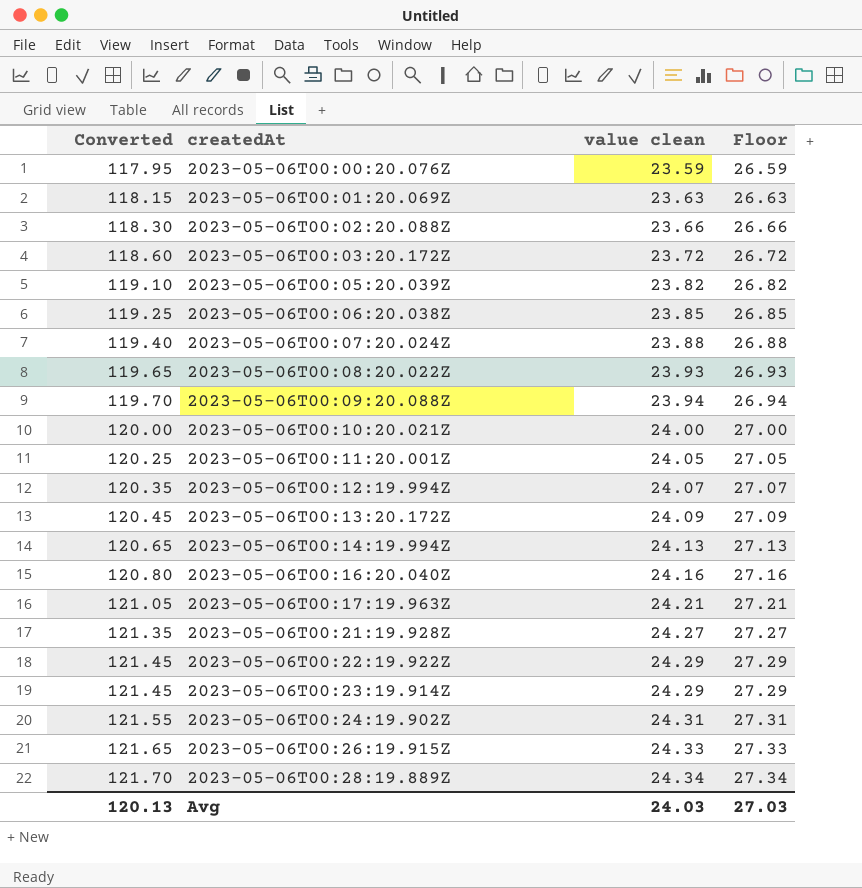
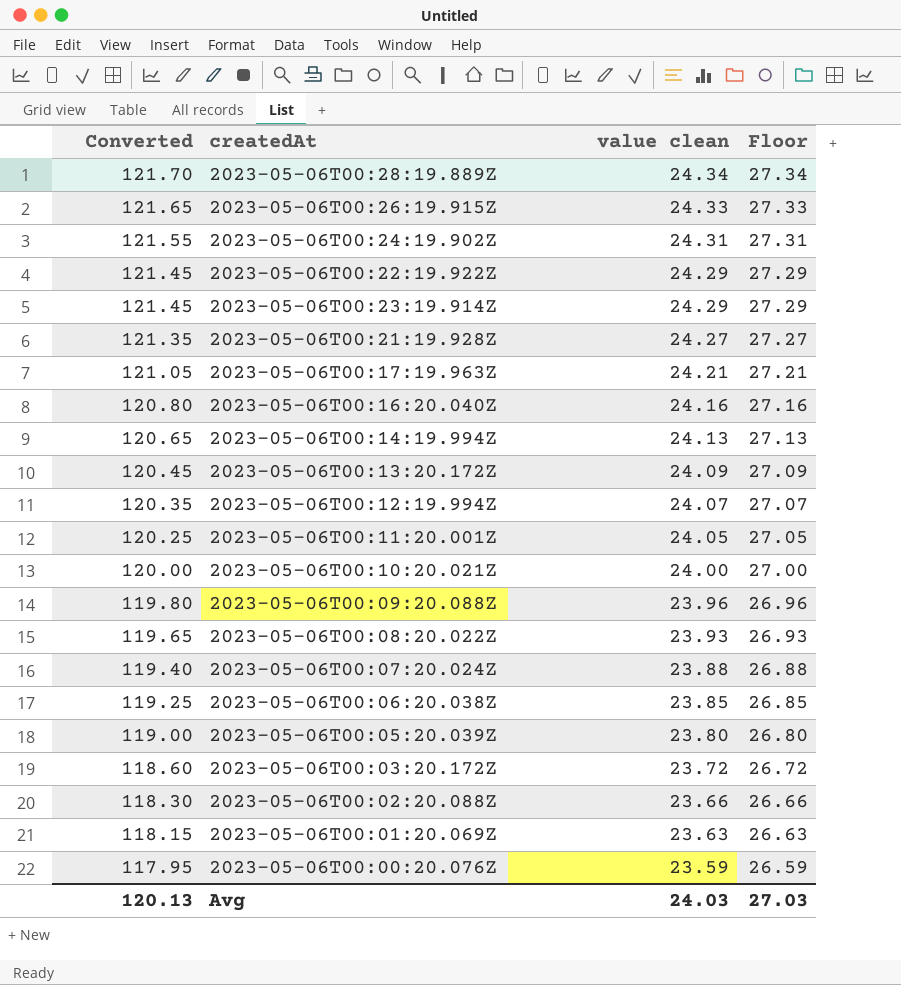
row order: Converted ascending -> Converted descending
2023-05-06T00:09:20.088Z | Converted: 119.70 -> 119.80
2023-05-06T00:09:20.088Z | value clean: 23.94 -> 23.96
2023-05-06T00:09:20.088Z | Floor: 26.94 -> 26.96
2023-05-06T00:05:20.039Z | Converted: 119.10 -> 119.00
2023-05-06T00:05:20.039Z | value clean: 23.82 -> 23.80
2023-05-06T00:05:20.039Z | Floor: 26.82 -> 26.80

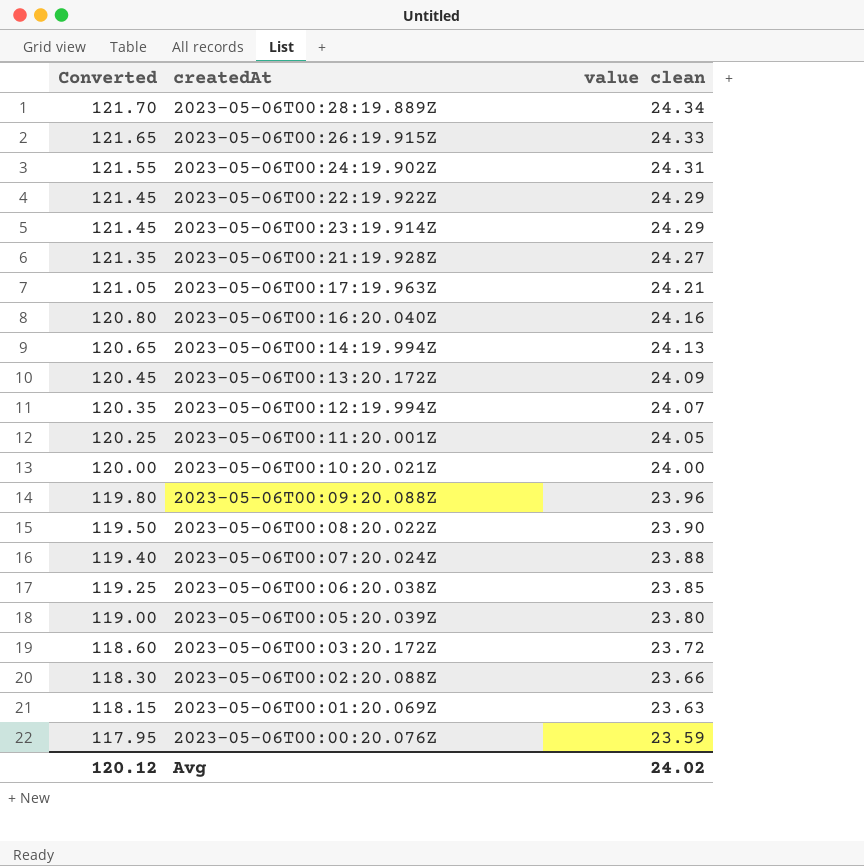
column Floor | formula: [value clean] + 3 -> none
2023-05-06T00:08:20.022Z | Converted: 119.65 -> 119.50
2023-05-06T00:08:20.022Z | value clean: 23.93 -> 23.90
Avg | Converted: 120.13 -> 120.12
Avg | value clean: 24.03 -> 24.02

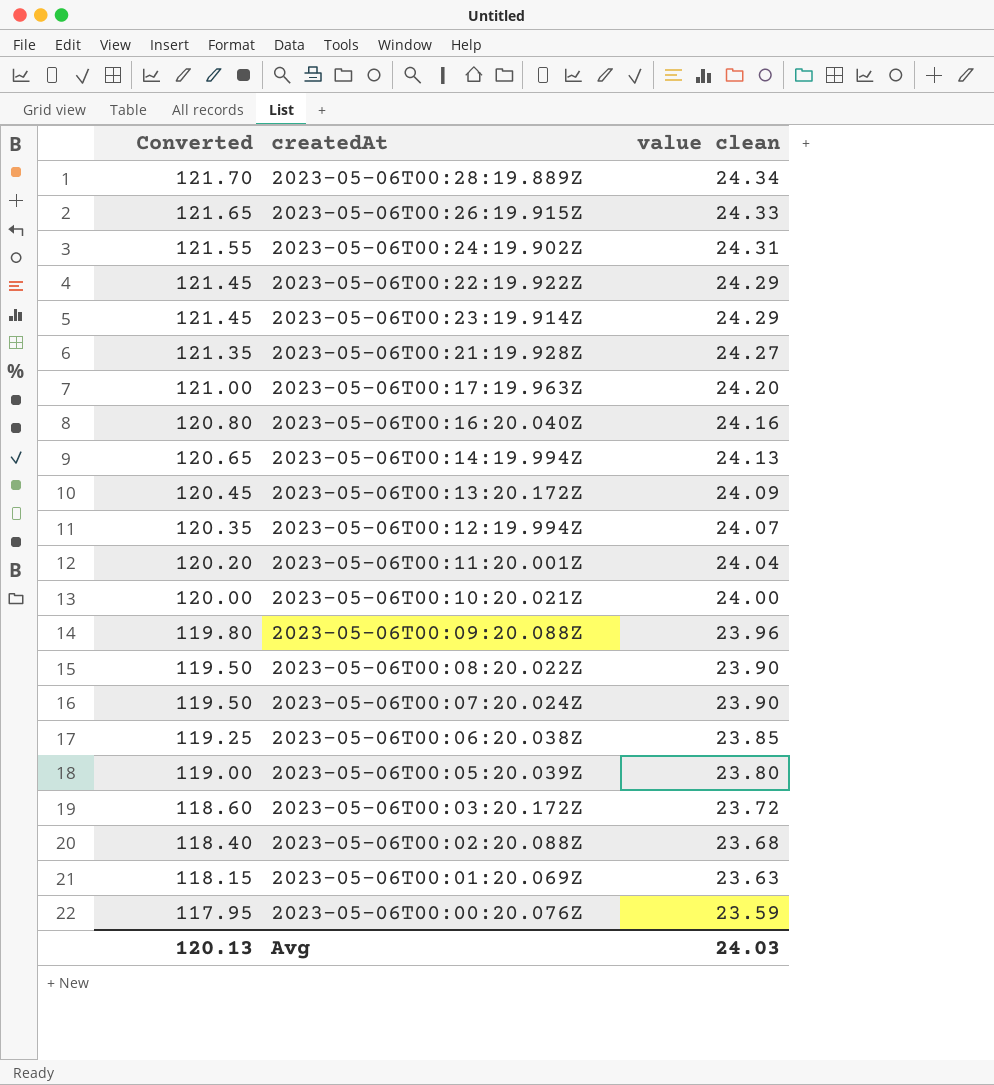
2023-05-06T00:17:19.963Z | Converted: 121.05 -> 121.00
2023-05-06T00:17:19.963Z | value clean: 24.21 -> 24.20
2023-05-06T00:11:20.001Z | Converted: 120.25 -> 120.20
2023-05-06T00:11:20.001Z | value clean: 24.05 -> 24.04
2023-05-06T00:07:20.024Z | Converted: 119.40 -> 119.50
2023-05-06T00:07:20.024Z | value clean: 23.88 -> 23.90
2023-05-06T00:02:20.088Z | Converted: 118.30 -> 118.40
2023-05-06T00:02:20.088Z | value clean: 23.66 -> 23.68
Avg | Converted: 120.12 -> 120.13
Avg | value clean: 24.02 -> 24.03

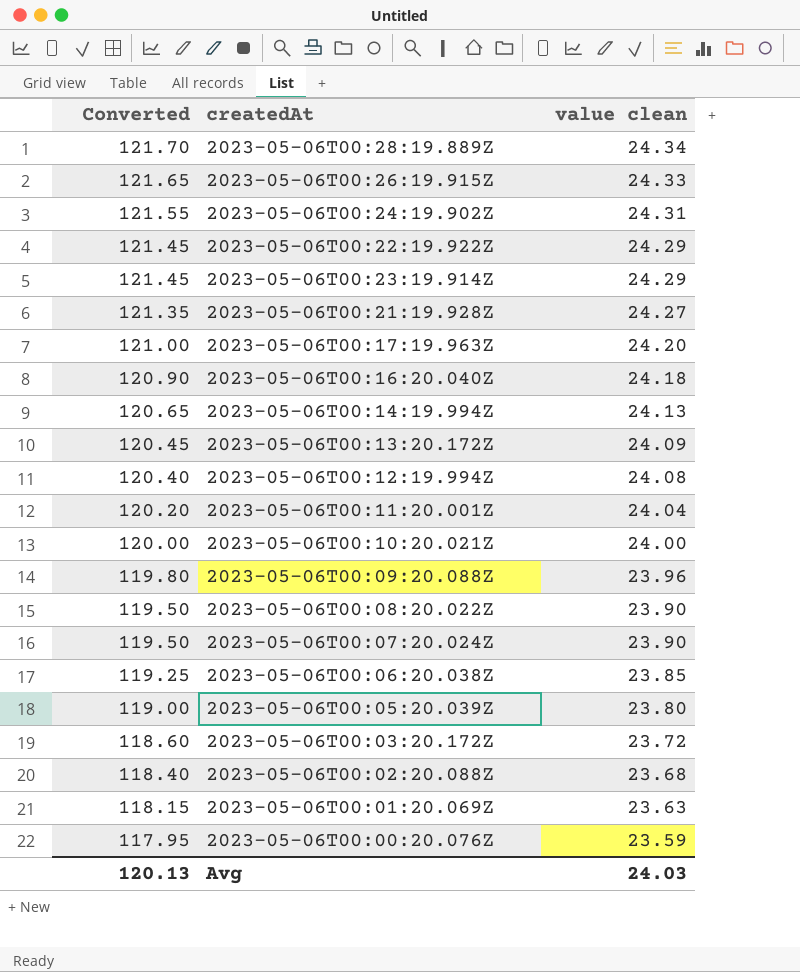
2023-05-06T00:16:20.040Z | Converted: 120.80 -> 120.90
2023-05-06T00:16:20.040Z | value clean: 24.16 -> 24.18
2023-05-06T00:12:19.994Z | Converted: 120.35 -> 120.40
2023-05-06T00:12:19.994Z | value clean: 24.07 -> 24.08

